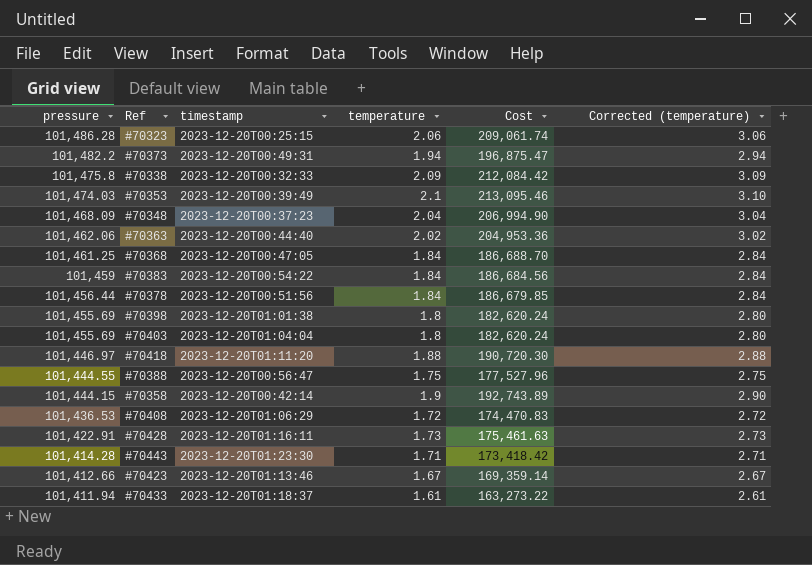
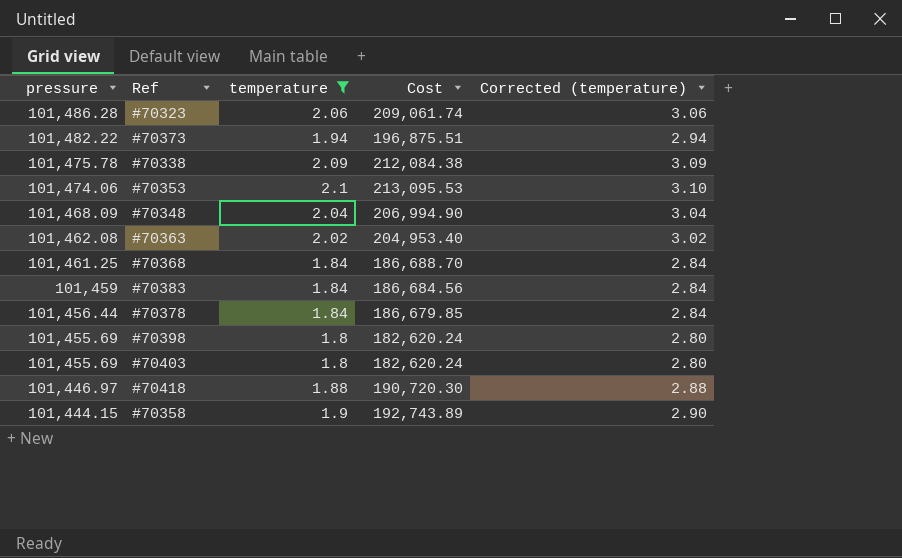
filter: none -> temperature >= 1.8
column timestamp | position: 3 -> none
#70373 | pressure: 101,482.2 -> 101,482.22
#70373 | Cost: 196,875.47 -> 196,875.51
#70338 | pressure: 101,475.8 -> 101,475.78
#70338 | Cost: 212,084.42 -> 212,084.38
#70353 | pressure: 101,474.03 -> 101,474.06
#70353 | Cost: 213,095.46 -> 213,095.53
#70363 | pressure: 101,462.06 -> 101,462.08
#70363 | Cost: 204,953.36 -> 204,953.40

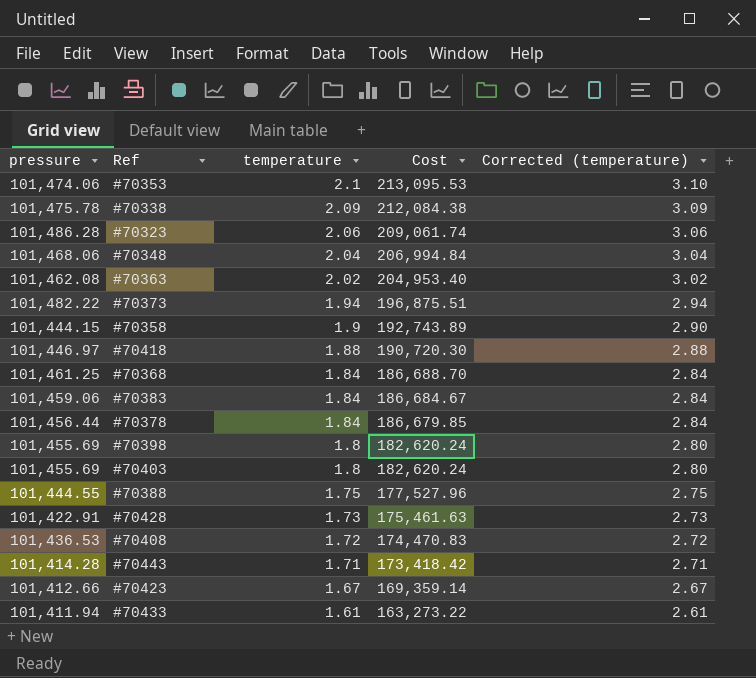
filter: temperature >= 1.8 -> none
row order: pressure descending -> temperature descending
#70348 | pressure: 101,468.09 -> 101,468.06
#70348 | Cost: 206,994.90 -> 206,994.84
#70383 | pressure: 101,459 -> 101,459.06
#70383 | Cost: 186,684.56 -> 186,684.67

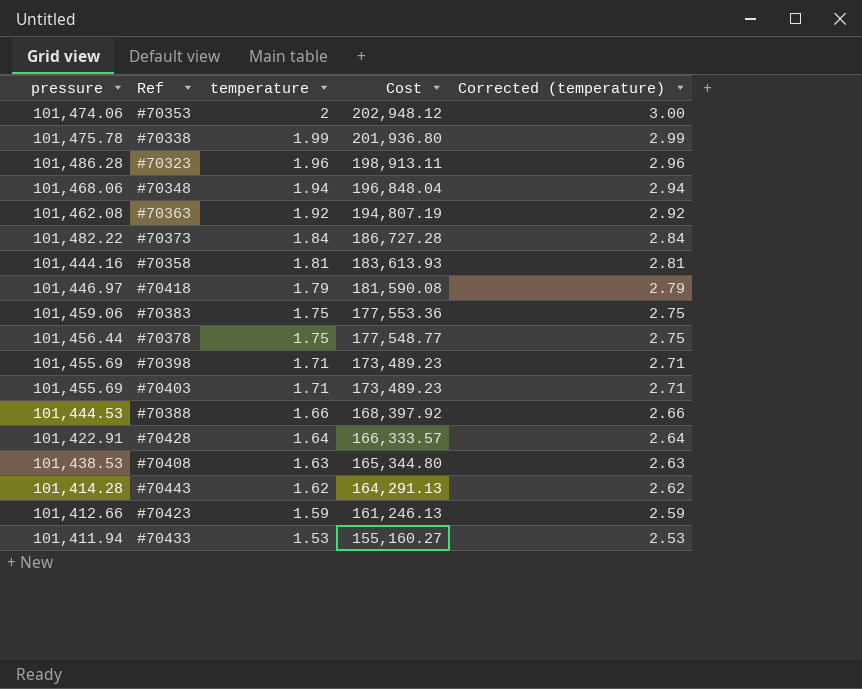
row #70368: 101,461.25 | 1.84 | 186,688.70 | 2.84 -> none
#70353 | temperature: 2.1 -> 2
#70353 | Cost: 213,095.53 -> 202,948.12
#70353 | Corrected (temperature): 3.10 -> 3.00
#70338 | temperature: 2.09 -> 1.99
#70338 | Cost: 212,084.38 -> 201,936.80
#70338 | Corrected (temperature): 3.09 -> 2.99
#70323 | temperature: 2.06 -> 1.96
#70323 | Cost: 209,061.74 -> 198,913.11
#70323 | Corrected (temperature): 3.06 -> 2.96
#70348 | temperature: 2.04 -> 1.94
#70348 | Cost: 206,994.84 -> 196,848.04
#70348 | Corrected (temperature): 3.04 -> 2.94
#70363 | temperature: 2.02 -> 1.92
#70363 | Cost: 204,953.40 -> 194,807.19
#70363 | Corrected (temperature): 3.02 -> 2.92
#70373 | temperature: 1.94 -> 1.84
#70373 | Cost: 196,875.51 -> 186,727.28
#70373 | Corrected (temperature): 2.94 -> 2.84
#70358 | pressure: 101,444.15 -> 101,444.16
#70358 | temperature: 1.9 -> 1.81
#70358 | Cost: 192,743.89 -> 183,613.93
#70358 | Corrected (temperature): 2.90 -> 2.81
#70418 | temperature: 1.88 -> 1.79
#70418 | Cost: 190,720.30 -> 181,590.08
#70418 | Corrected (temperature): 2.88 -> 2.79
#70383 | temperature: 1.84 -> 1.75
#70383 | Cost: 186,684.67 -> 177,553.36
#70383 | Corrected (temperature): 2.84 -> 2.75
#70378 | temperature: 1.84 -> 1.75
#70378 | Cost: 186,679.85 -> 177,548.77
#70378 | Corrected (temperature): 2.84 -> 2.75
#70398 | temperature: 1.8 -> 1.71
#70398 | Cost: 182,620.24 -> 173,489.23
#70398 | Corrected (temperature): 2.80 -> 2.71
#70403 | temperature: 1.8 -> 1.71
#70403 | Cost: 182,620.24 -> 173,489.23
#70403 | Corrected (temperature): 2.80 -> 2.71
#70388 | pressure: 101,444.55 -> 101,444.53
#70388 | temperature: 1.75 -> 1.66
#70388 | Cost: 177,527.96 -> 168,397.92
#70388 | Corrected (temperature): 2.75 -> 2.66
#70428 | temperature: 1.73 -> 1.64
#70428 | Cost: 175,461.63 -> 166,333.57
#70428 | Corrected (temperature): 2.73 -> 2.64
#70408 | pressure: 101,436.53 -> 101,438.53
#70408 | temperature: 1.72 -> 1.63
#70408 | Cost: 174,470.83 -> 165,344.80
#70408 | Corrected (temperature): 2.72 -> 2.63
#70443 | temperature: 1.71 -> 1.62
#70443 | Cost: 173,418.42 -> 164,291.13
#70443 | Corrected (temperature): 2.71 -> 2.62
#70423 | temperature: 1.67 -> 1.59
#70423 | Cost: 169,359.14 -> 161,246.13
#70423 | Corrected (temperature): 2.67 -> 2.59
#70433 | temperature: 1.61 -> 1.53
#70433 | Cost: 163,273.22 -> 155,160.27
#70433 | Corrected (temperature): 2.61 -> 2.53

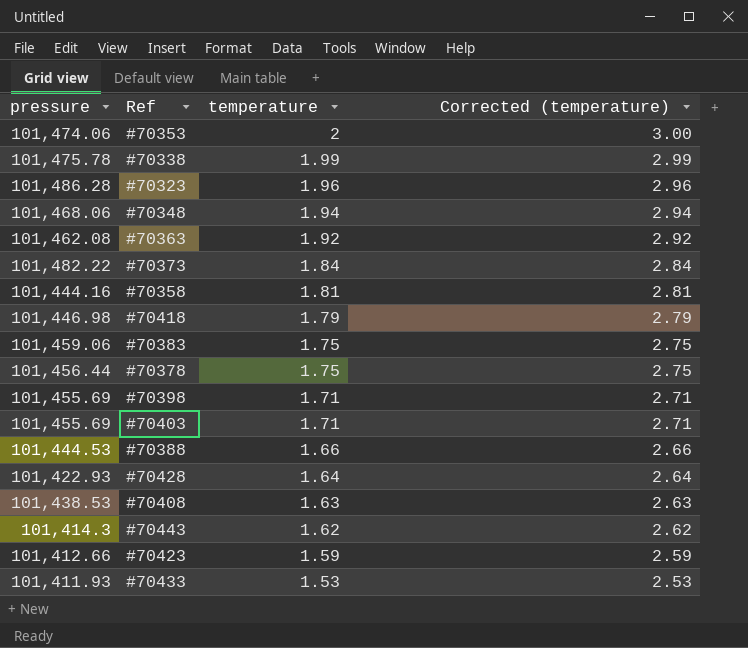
column Cost | formula: [pressure] * [temperature] -> none
#70418 | pressure: 101,446.97 -> 101,446.98
#70428 | pressure: 101,422.91 -> 101,422.93
#70443 | pressure: 101,414.28 -> 101,414.3
#70433 | pressure: 101,411.94 -> 101,411.93

